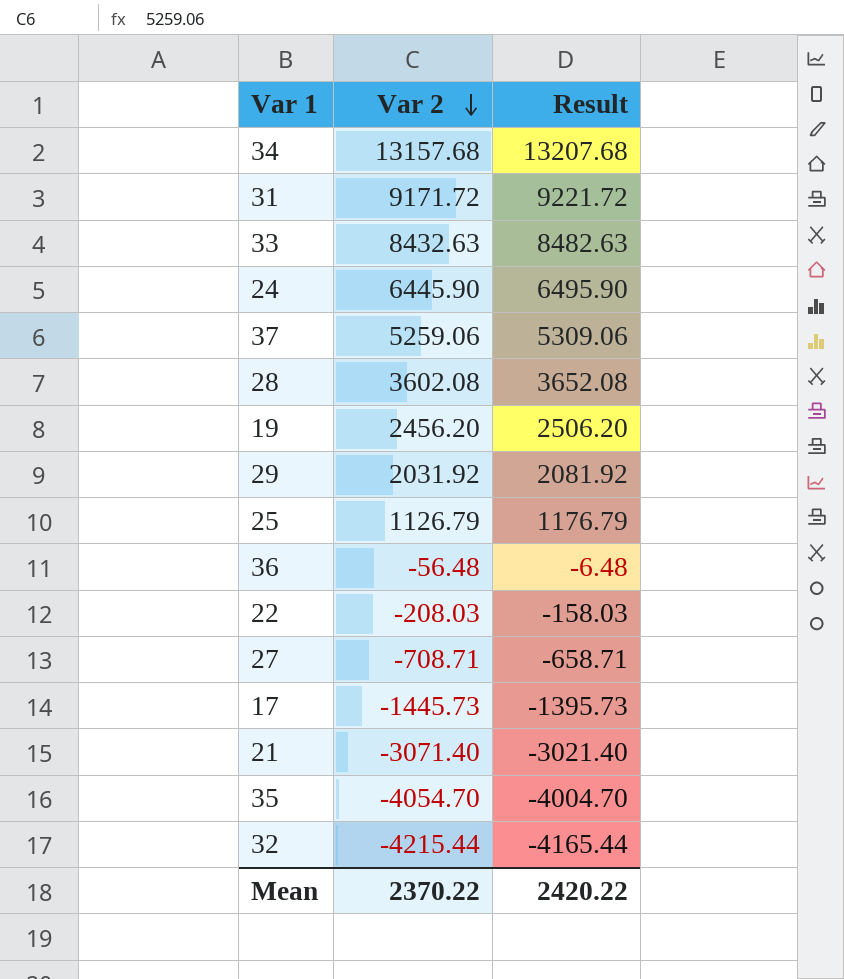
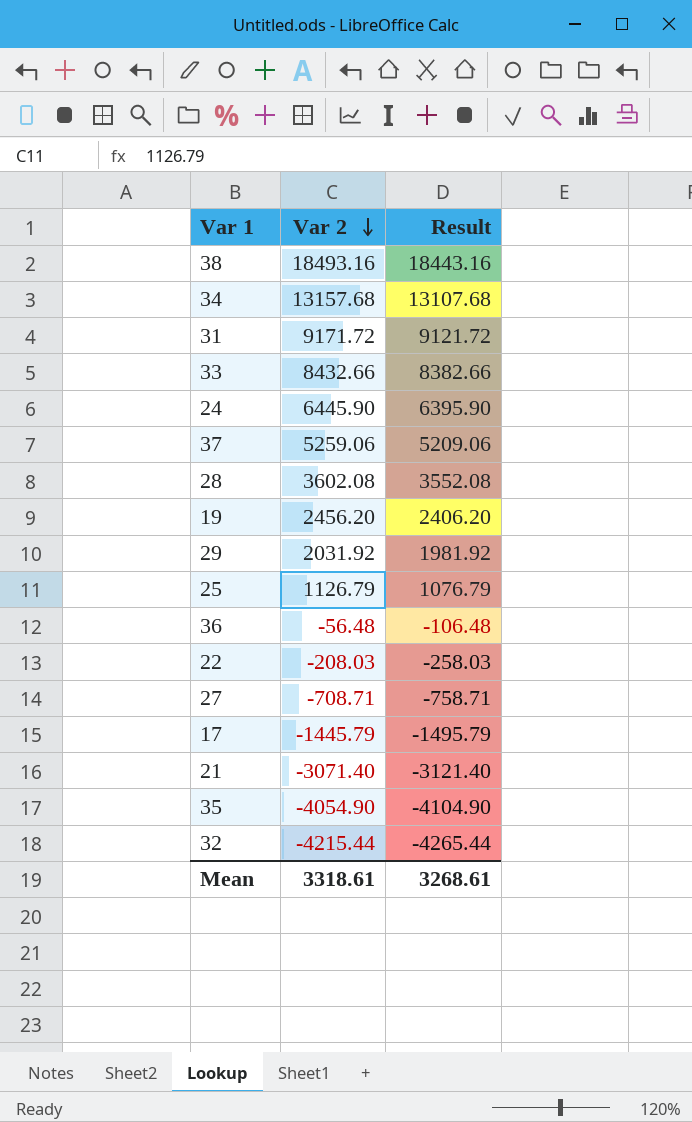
column Result | formula: [Var 2] + 50 -> [Var 2] - 50
row 38: none -> 18493.16 | 18443.16
33 | Var 2: 8432.63 -> 8432.66
17 | Var 2: -1445.73 -> -1445.79
35 | Var 2: -4054.70 -> -4054.90
Mean | Var 2: 2370.22 -> 3318.61
Mean | Result: 2420.22 -> 3268.61

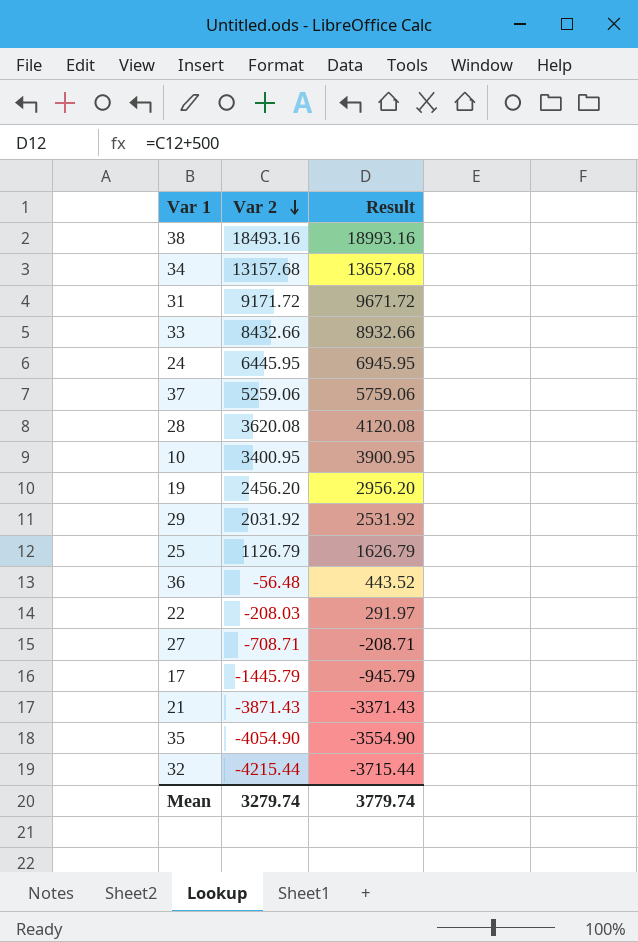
column Result | formula: [Var 2] - 50 -> [Var 2] + 500
24 | Var 2: 6445.90 -> 6445.95
28 | Var 2: 3602.08 -> 3620.08
row 10: none -> 3400.95 | 3900.95
21 | Var 2: -3071.40 -> -3871.43
Mean | Var 2: 3318.61 -> 3279.74
Mean | Result: 3268.61 -> 3779.74

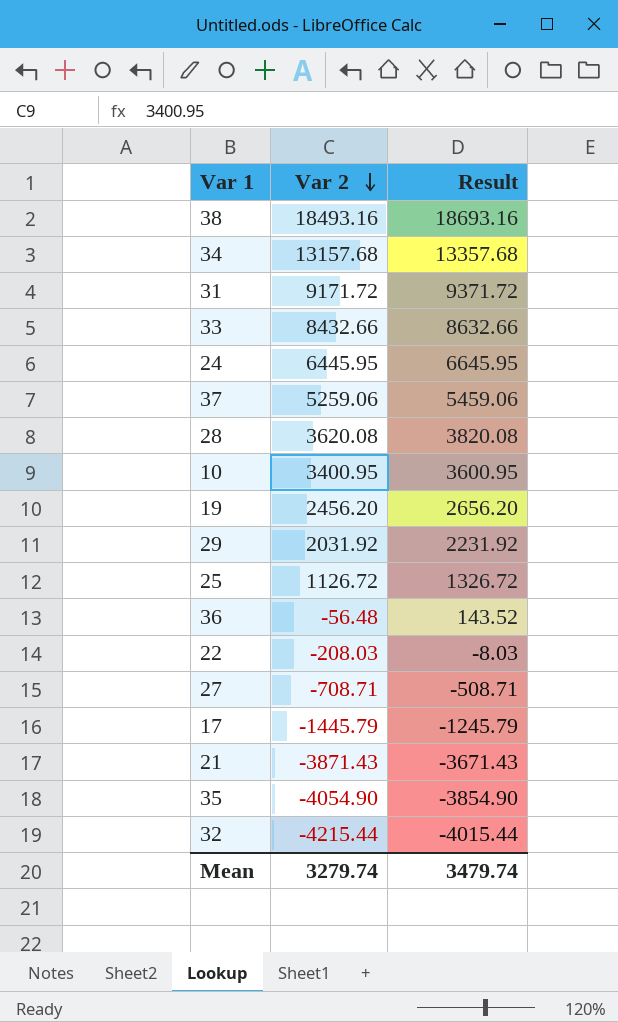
column Result | formula: [Var 2] + 500 -> [Var 2] + 200
25 | Var 2: 1126.79 -> 1126.72
Mean | Result: 3779.74 -> 3479.74

